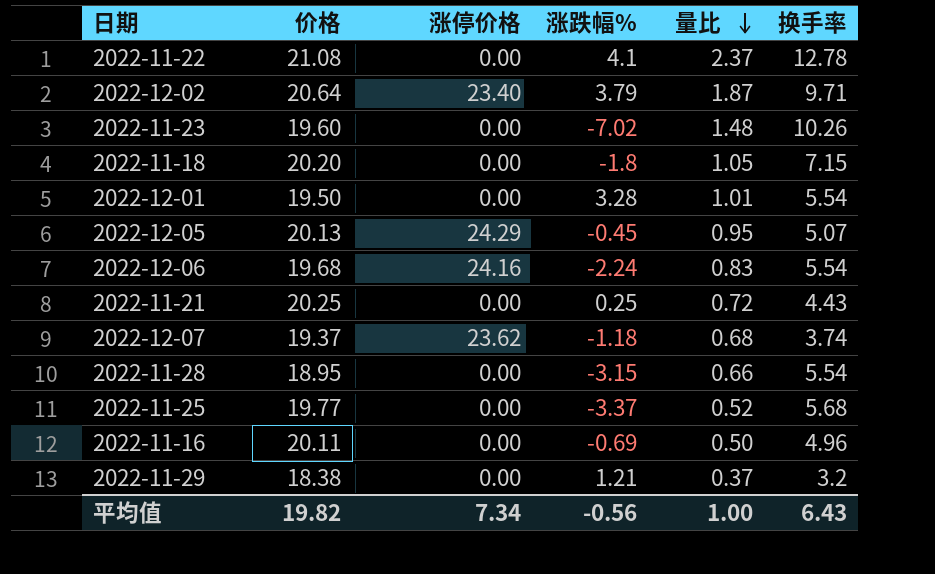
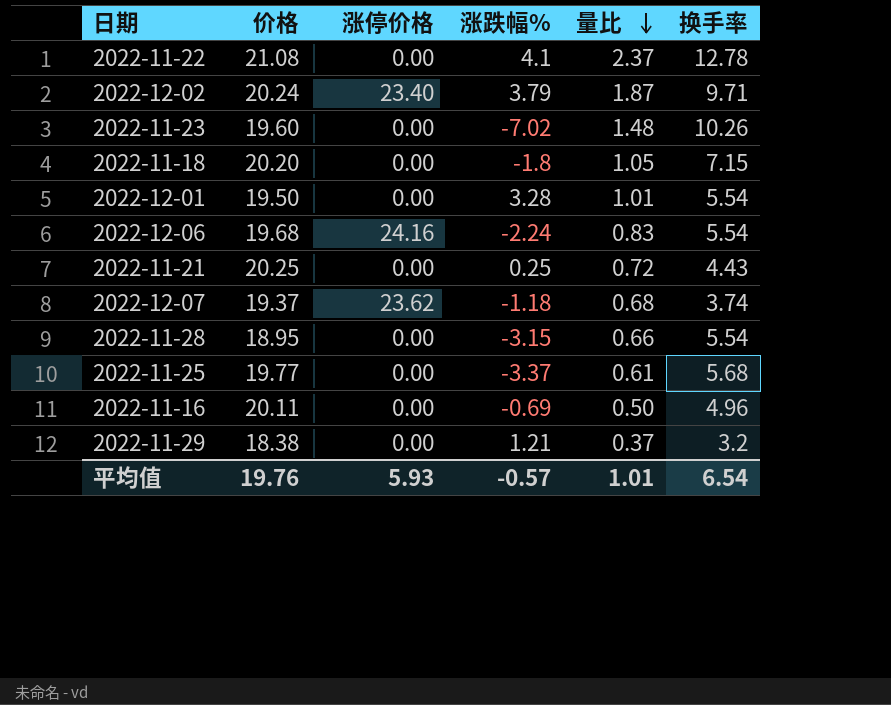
row 2022-12-05: 20.13 | 24.29 | -0.45 | 0.95 | 5.07 -> none
2022-12-02 | 价格: 20.64 -> 20.24
2022-11-25 | 量比: 0.52 -> 0.61
平均值 | 价格: 19.82 -> 19.76
平均值 | 涨停价格: 7.34 -> 5.93
平均值 | 涨跌幅%: -0.56 -> -0.57
平均值 | 量比: 1.00 -> 1.01
平均值 | 换手率: 6.43 -> 6.54

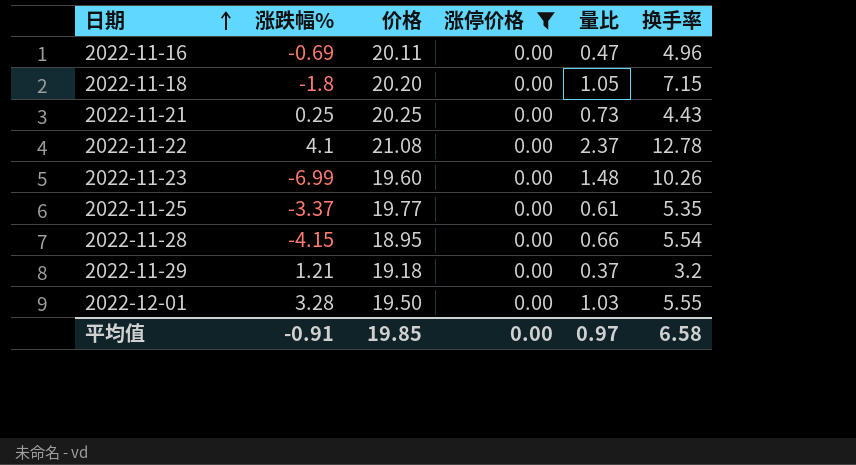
filter: none -> 涨停价格 = 0.00
row order: 量比 descending -> 日期 ascending
column 涨跌幅% | position: 4 -> 2
2022-11-16 | 量比: 0.50 -> 0.47
2022-11-21 | 量比: 0.72 -> 0.73
2022-11-23 | 涨跌幅%: -7.02 -> -6.99
2022-11-25 | 换手率: 5.68 -> 5.35
2022-11-28 | 涨跌幅%: -3.15 -> -4.15
2022-11-29 | 价格: 18.38 -> 19.18
2022-12-01 | 量比: 1.01 -> 1.03
2022-12-01 | 换手率: 5.54 -> 5.55
平均值 | 涨跌幅%: -0.57 -> -0.91
平均值 | 价格: 19.76 -> 19.85
平均值 | 涨停价格: 5.93 -> 0.00
平均值 | 量比: 1.01 -> 0.97
平均值 | 换手率: 6.54 -> 6.58

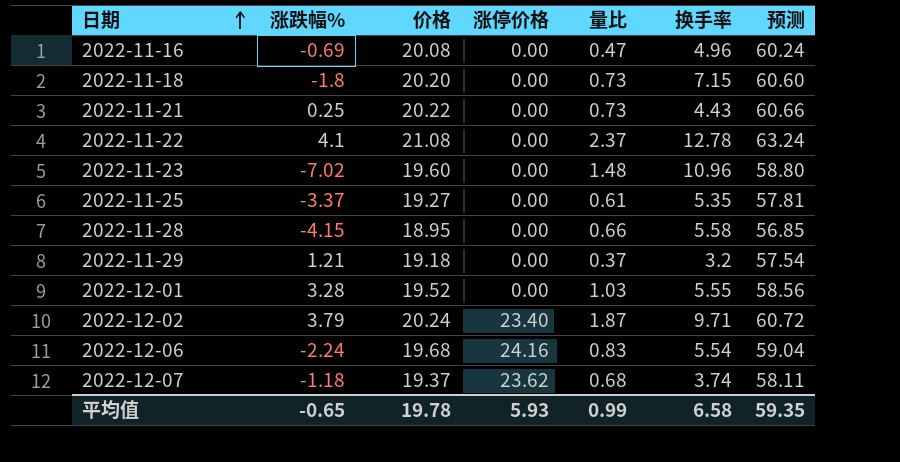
filter: 涨停价格 = 0.00 -> none
column 预测 | formula: none -> [价格] * 3
2022-11-16 | 价格: 20.11 -> 20.08
2022-11-18 | 量比: 1.05 -> 0.73
2022-11-21 | 价格: 20.25 -> 20.22
2022-11-23 | 涨跌幅%: -6.99 -> -7.02
2022-11-23 | 换手率: 10.26 -> 10.96
2022-11-25 | 价格: 19.77 -> 19.27
2022-11-28 | 换手率: 5.54 -> 5.58
2022-12-01 | 价格: 19.50 -> 19.52
平均值 | 涨跌幅%: -0.91 -> -0.65
平均值 | 价格: 19.85 -> 19.78
平均值 | 涨停价格: 0.00 -> 5.93
平均值 | 量比: 0.97 -> 0.99

